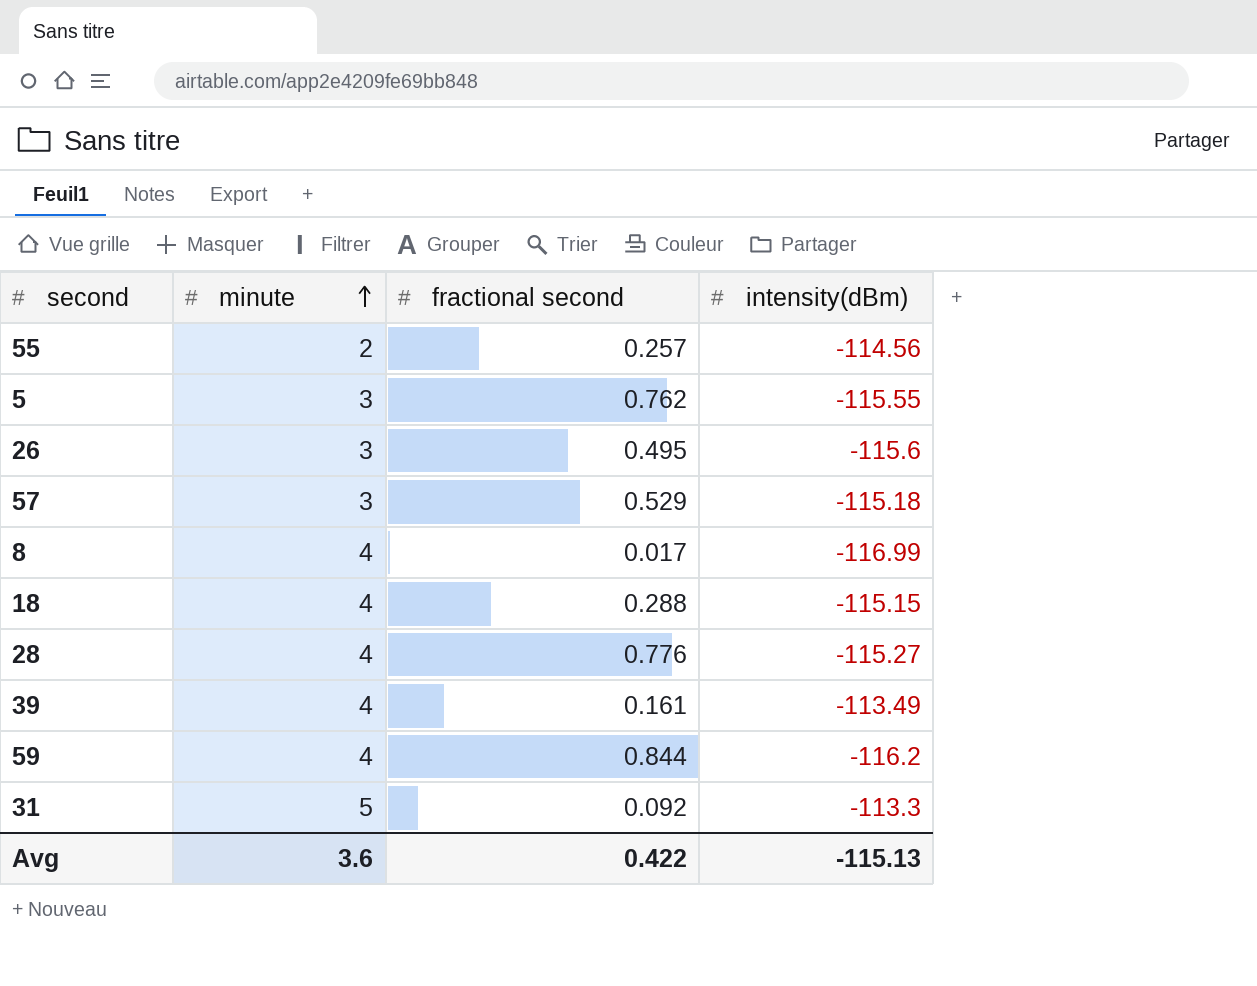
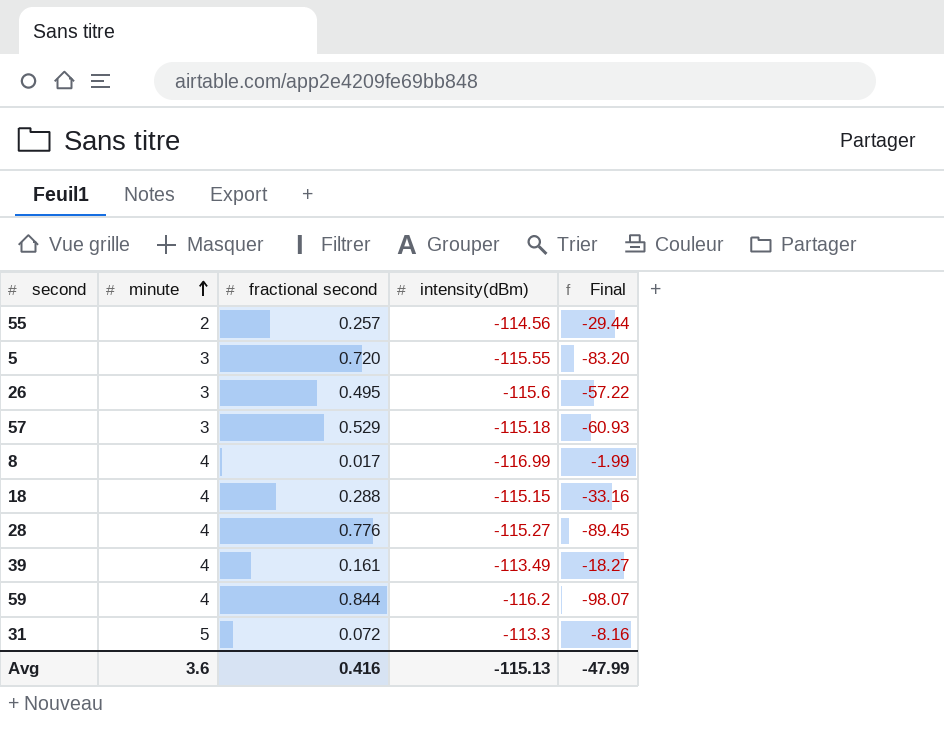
column Final | formula: none -> [fractional second] * [intensity(dBm)]
5 | fractional second: 0.762 -> 0.720
31 | fractional second: 0.092 -> 0.072
Avg | fractional second: 0.422 -> 0.416

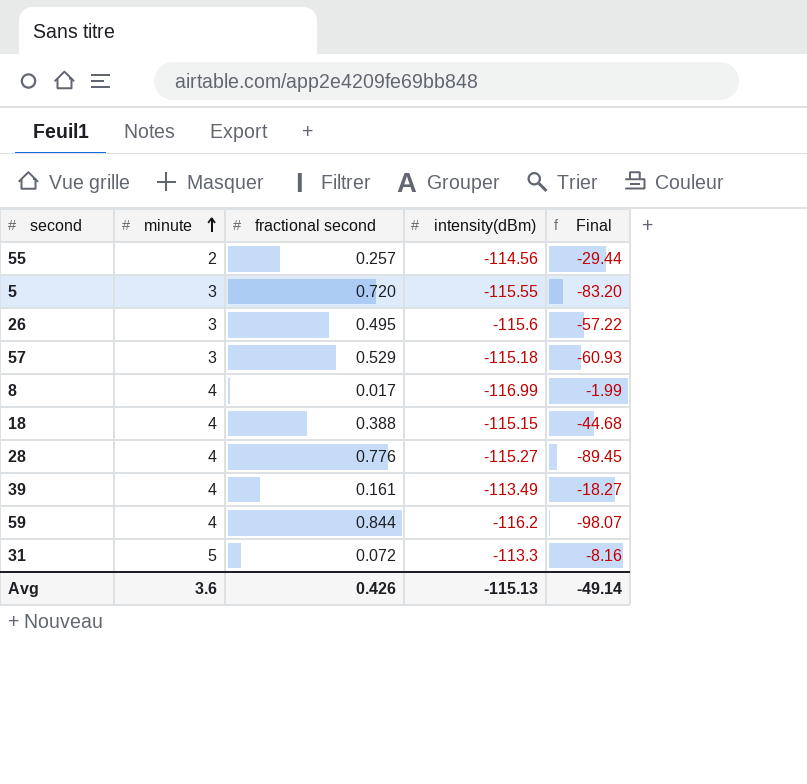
18 | fractional second: 0.288 -> 0.388
18 | Final: -33.16 -> -44.68
Avg | fractional second: 0.416 -> 0.426
Avg | Final: -47.99 -> -49.14

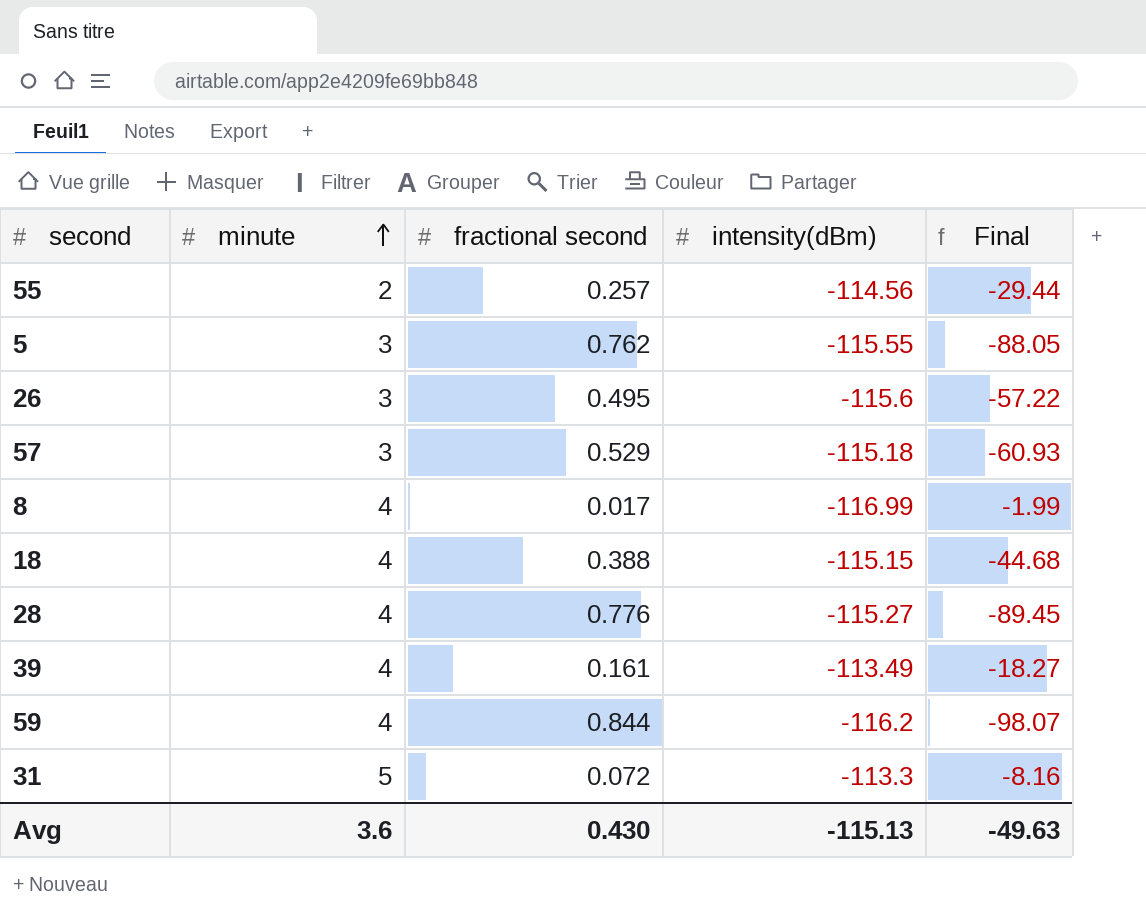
5 | fractional second: 0.720 -> 0.762
5 | Final: -83.20 -> -88.05
Avg | fractional second: 0.426 -> 0.430
Avg | Final: -49.14 -> -49.63

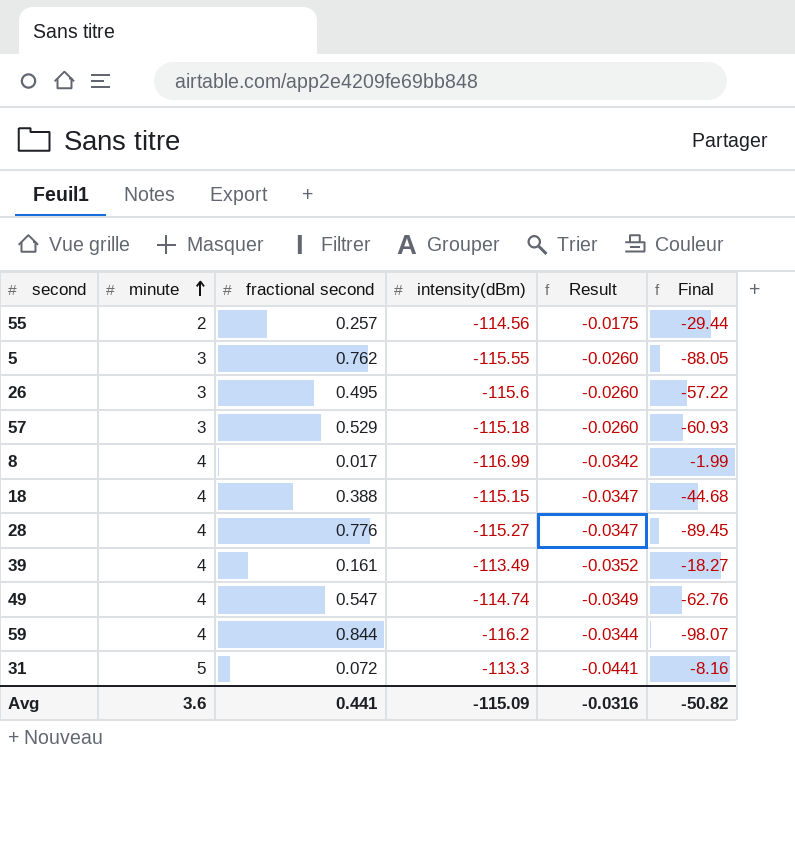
column Result | formula: none -> [minute] / [intensity(dBm)]
row 49: none -> 4 | 0.547 | -114.74 | -0.0349 | -62.76
Avg | fractional second: 0.430 -> 0.441
Avg | intensity(dBm): -115.13 -> -115.09
Avg | Final: -49.63 -> -50.82

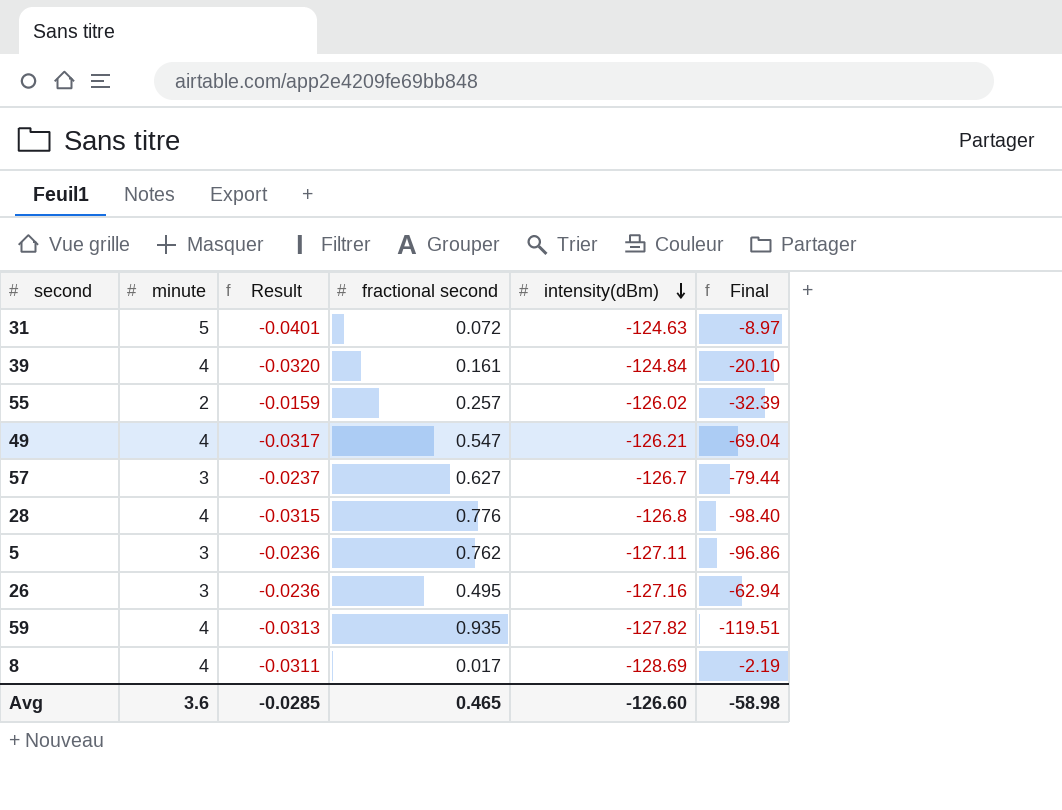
row order: minute ascending -> intensity(dBm) descending
column Result | position: 5 -> 3
row 18: 4 | 0.388 | -115.15 | -0.0347 | -44.68 -> none
31 | Result: -0.0441 -> -0.0401
31 | intensity(dBm): -113.3 -> -124.63
31 | Final: -8.16 -> -8.97
39 | Result: -0.0352 -> -0.0320
39 | intensity(dBm): -113.49 -> -124.84
39 | Final: -18.27 -> -20.10
55 | Result: -0.0175 -> -0.0159
55 | intensity(dBm): -114.56 -> -126.02
55 | Final: -29.44 -> -32.39
49 | Result: -0.0349 -> -0.0317
49 | intensity(dBm): -114.74 -> -126.21
49 | Final: -62.76 -> -69.04
57 | Result: -0.0260 -> -0.0237
57 | fractional second: 0.529 -> 0.627
57 | intensity(dBm): -115.18 -> -126.7
57 | Final: -60.93 -> -79.44
28 | Result: -0.0347 -> -0.0315
28 | intensity(dBm): -115.27 -> -126.8
28 | Final: -89.45 -> -98.40
5 | Result: -0.0260 -> -0.0236
5 | intensity(dBm): -115.55 -> -127.11
5 | Final: -88.05 -> -96.86
26 | Result: -0.0260 -> -0.0236
26 | intensity(dBm): -115.6 -> -127.16
26 | Final: -57.22 -> -62.94
59 | Result: -0.0344 -> -0.0313
59 | fractional second: 0.844 -> 0.935
59 | intensity(dBm): -116.2 -> -127.82
59 | Final: -98.07 -> -119.51
8 | Result: -0.0342 -> -0.0311
8 | intensity(dBm): -116.99 -> -128.69
8 | Final: -1.99 -> -2.19
Avg | Result: -0.0316 -> -0.0285
Avg | fractional second: 0.441 -> 0.465
Avg | intensity(dBm): -115.09 -> -126.60
Avg | Final: -50.82 -> -58.98

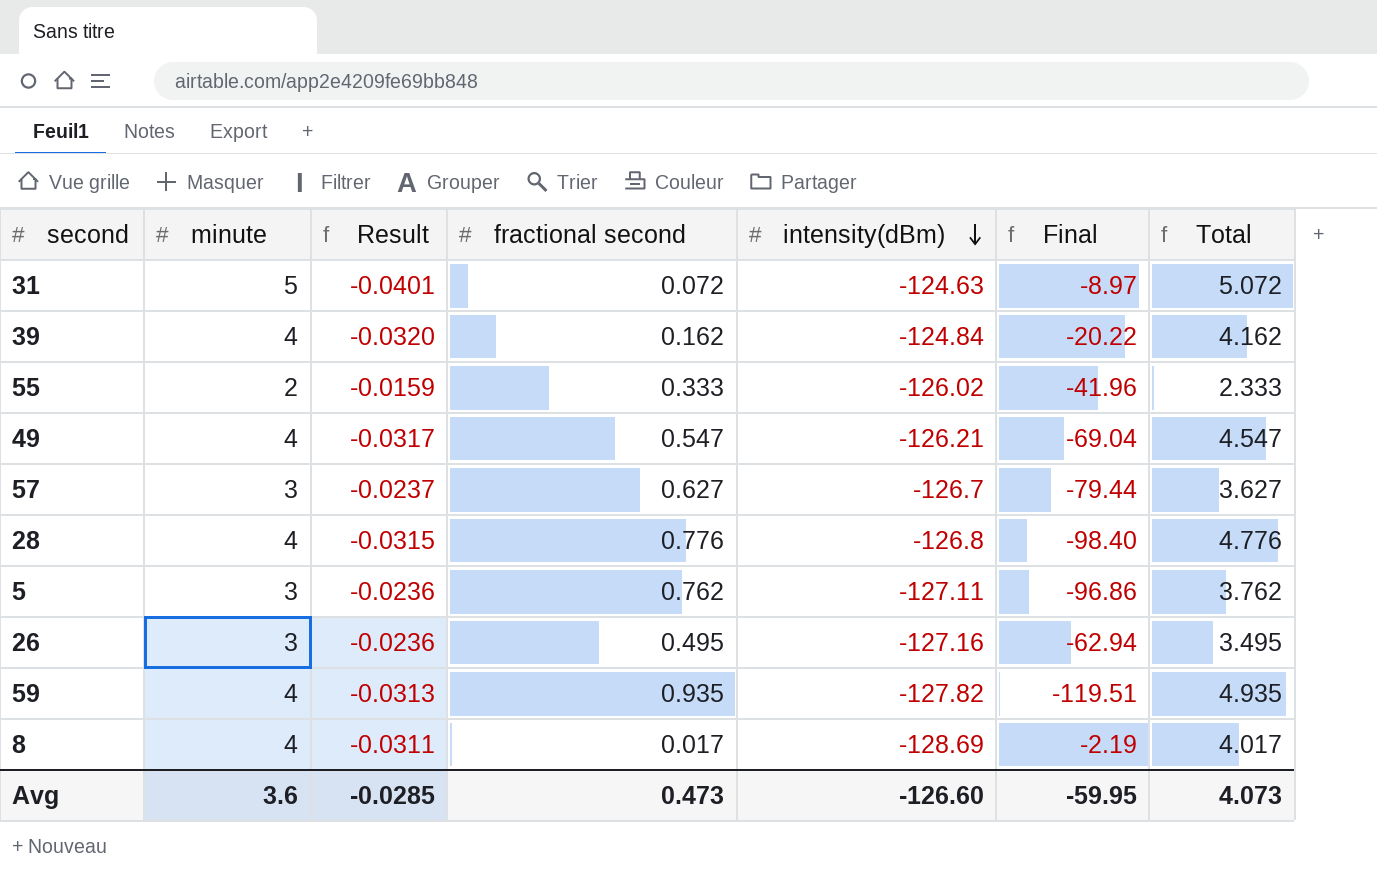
column Total | formula: none -> [minute] + [fractional second]
39 | fractional second: 0.161 -> 0.162
39 | Final: -20.10 -> -20.22
55 | fractional second: 0.257 -> 0.333
55 | Final: -32.39 -> -41.96
Avg | fractional second: 0.465 -> 0.473
Avg | Final: -58.98 -> -59.95

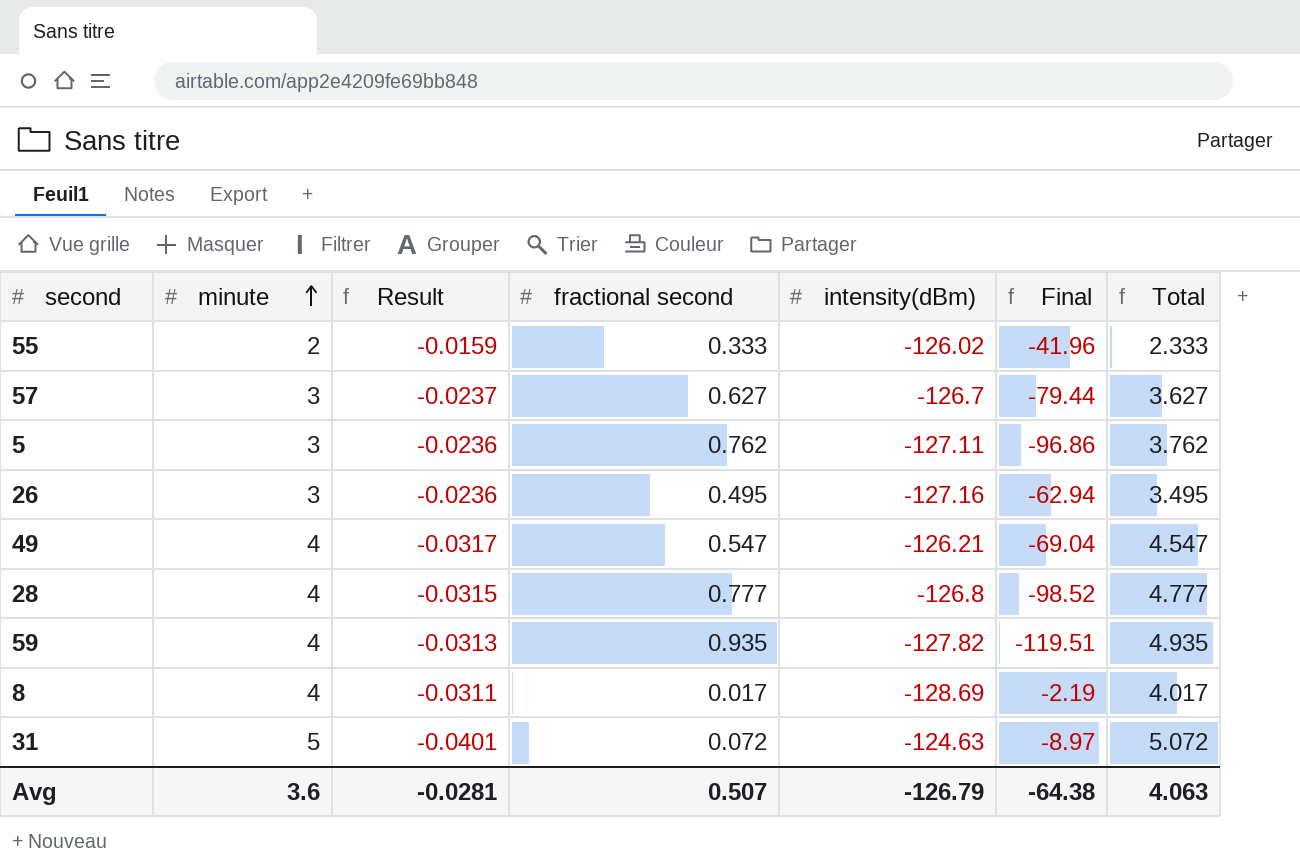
row order: intensity(dBm) descending -> minute ascending
row 39: 4 | -0.0320 | 0.162 | -124.84 | -20.22 | 4.162 -> none
28 | fractional second: 0.776 -> 0.777
28 | Final: -98.40 -> -98.52
28 | Total: 4.776 -> 4.777
Avg | Result: -0.0285 -> -0.0281
Avg | fractional second: 0.473 -> 0.507
Avg | intensity(dBm): -126.60 -> -126.79
Avg | Final: -59.95 -> -64.38
Avg | Total: 4.073 -> 4.063

